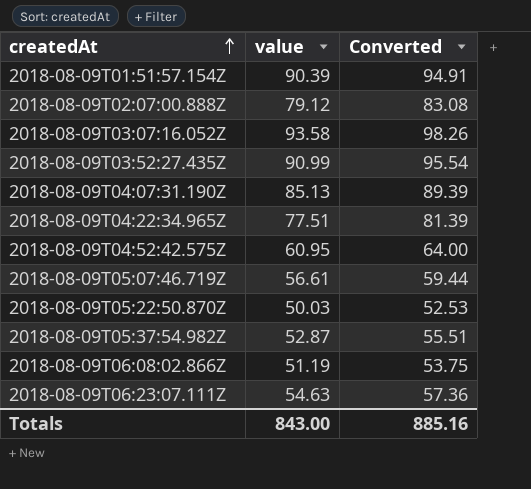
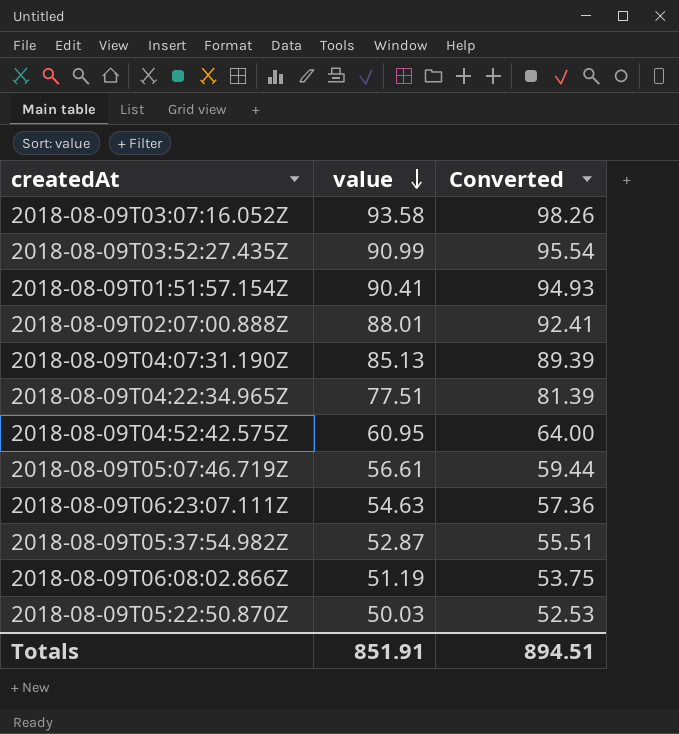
row order: createdAt ascending -> value descending
2018-08-09T01:51:57.154Z | value: 90.39 -> 90.41
2018-08-09T01:51:57.154Z | Converted: 94.91 -> 94.93
2018-08-09T02:07:00.888Z | value: 79.12 -> 88.01
2018-08-09T02:07:00.888Z | Converted: 83.08 -> 92.41
Totals | value: 843.00 -> 851.91
Totals | Converted: 885.16 -> 894.51

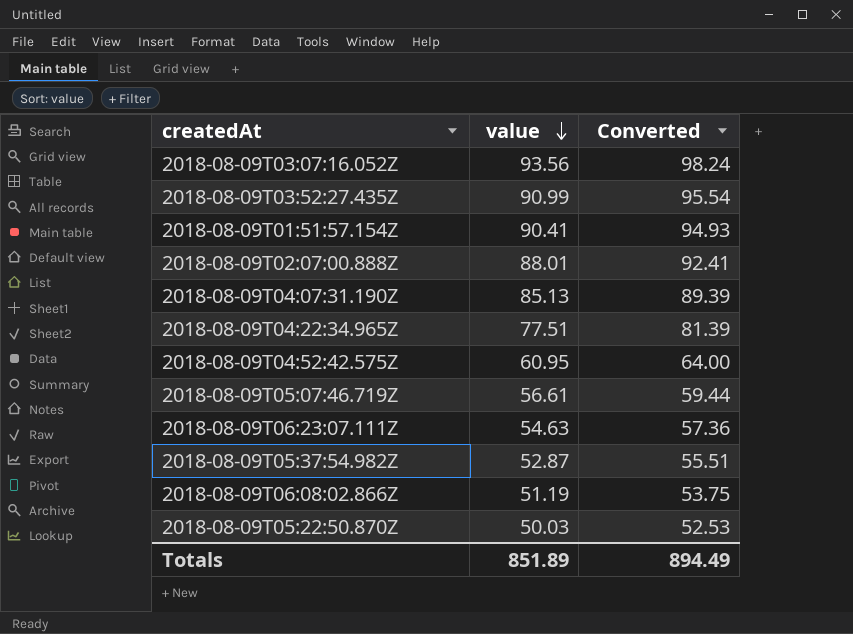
2018-08-09T03:07:16.052Z | value: 93.58 -> 93.56
2018-08-09T03:07:16.052Z | Converted: 98.26 -> 98.24
Totals | value: 851.91 -> 851.89
Totals | Converted: 894.51 -> 894.49

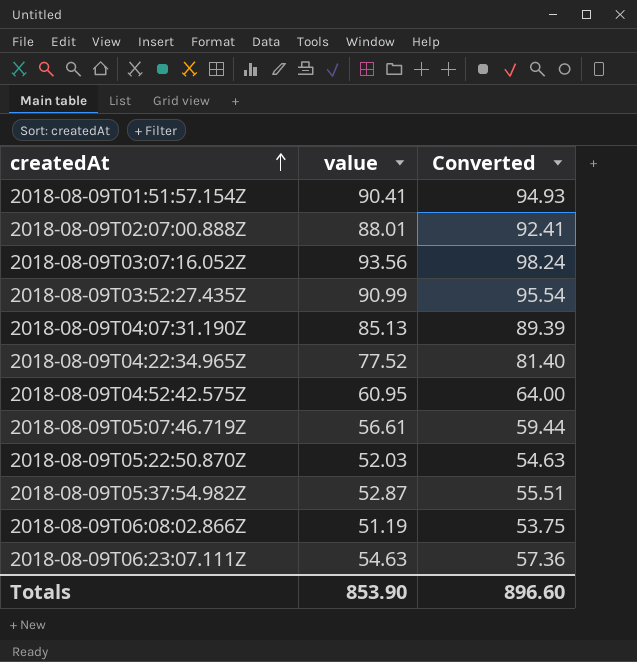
row order: value descending -> createdAt ascending
2018-08-09T04:22:34.965Z | value: 77.51 -> 77.52
2018-08-09T04:22:34.965Z | Converted: 81.39 -> 81.40
2018-08-09T05:22:50.870Z | value: 50.03 -> 52.03
2018-08-09T05:22:50.870Z | Converted: 52.53 -> 54.63
Totals | value: 851.89 -> 853.90
Totals | Converted: 894.49 -> 896.60

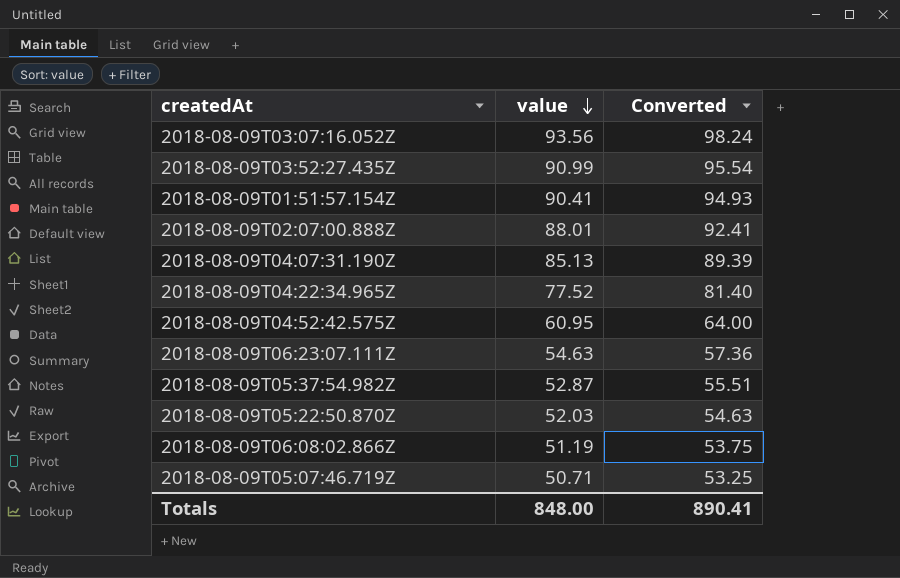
row order: createdAt ascending -> value descending
2018-08-09T05:07:46.719Z | value: 56.61 -> 50.71
2018-08-09T05:07:46.719Z | Converted: 59.44 -> 53.25
Totals | value: 853.90 -> 848.00
Totals | Converted: 896.60 -> 890.41

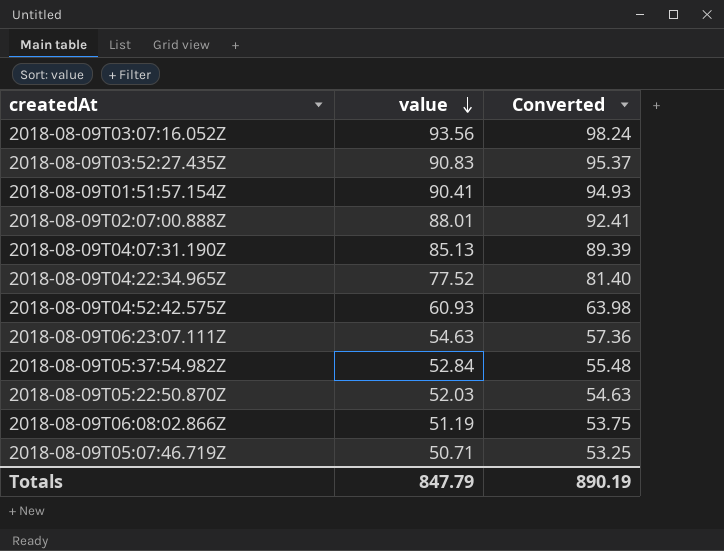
2018-08-09T03:52:27.435Z | value: 90.99 -> 90.83
2018-08-09T03:52:27.435Z | Converted: 95.54 -> 95.37
2018-08-09T04:52:42.575Z | value: 60.95 -> 60.93
2018-08-09T04:52:42.575Z | Converted: 64.00 -> 63.98
2018-08-09T05:37:54.982Z | value: 52.87 -> 52.84
2018-08-09T05:37:54.982Z | Converted: 55.51 -> 55.48
Totals | value: 848.00 -> 847.79
Totals | Converted: 890.41 -> 890.19

